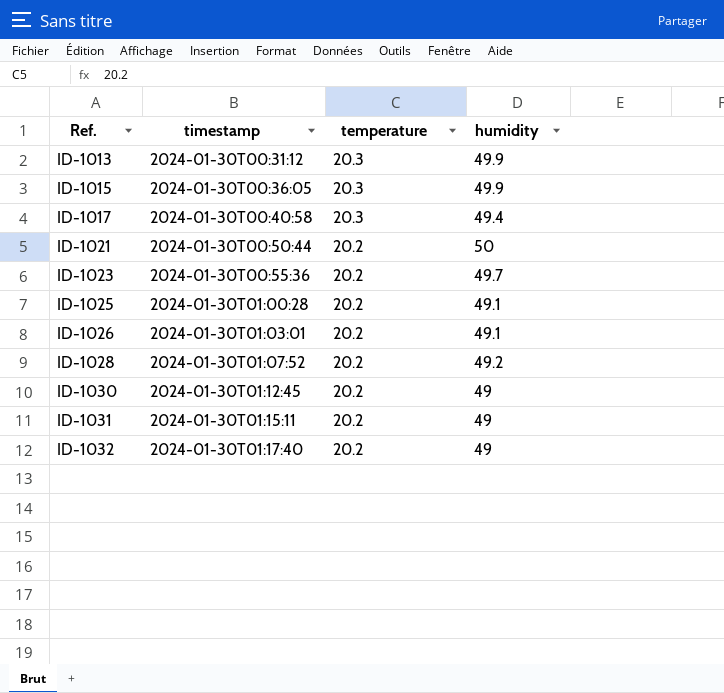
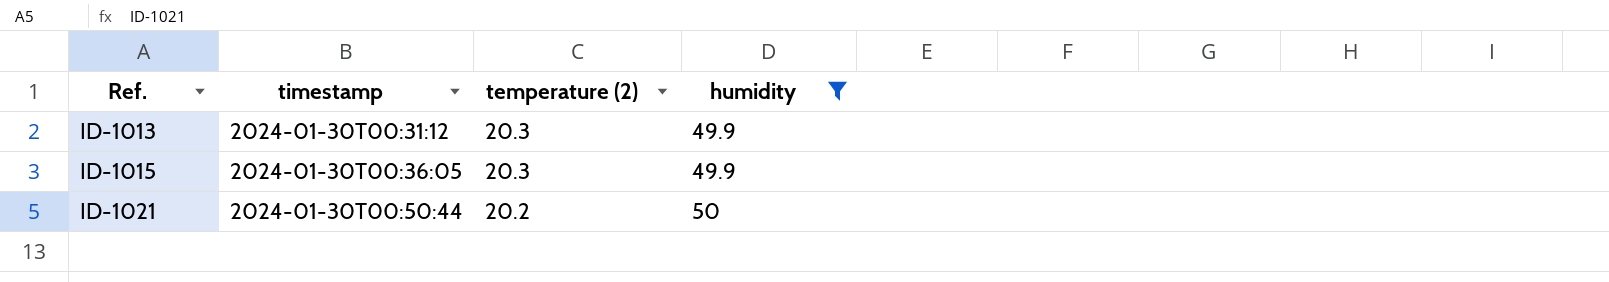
filter: none -> humidity >= 49.9
column name: temperature -> temperature (2)

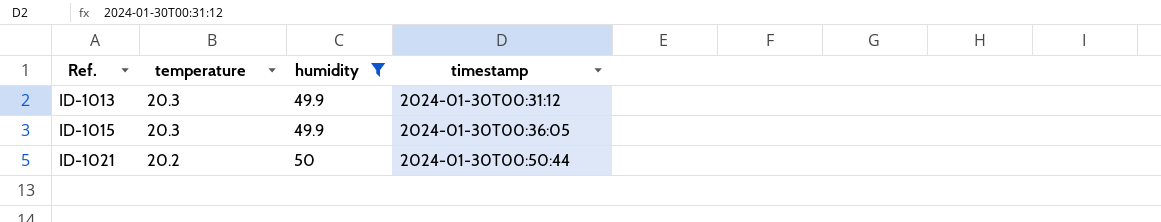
column name: temperature (2) -> temperature
column timestamp | position: 2 -> 4

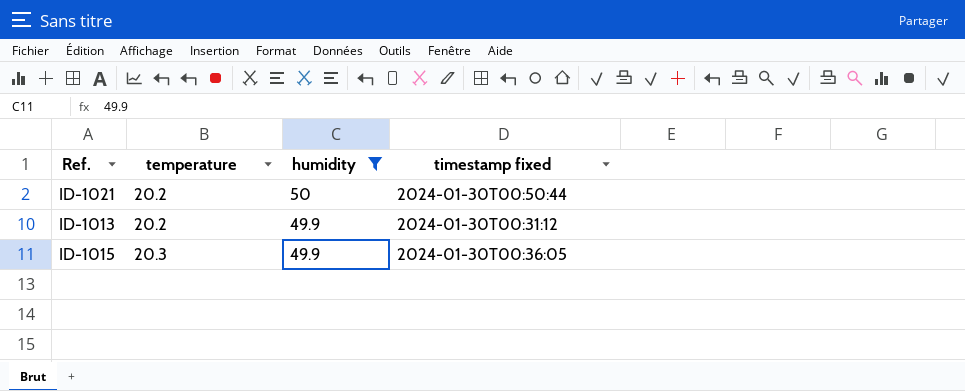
row order: Ref. ascending -> temperature ascending
column name: timestamp -> timestamp fixed
ID-1013 | temperature: 20.3 -> 20.2

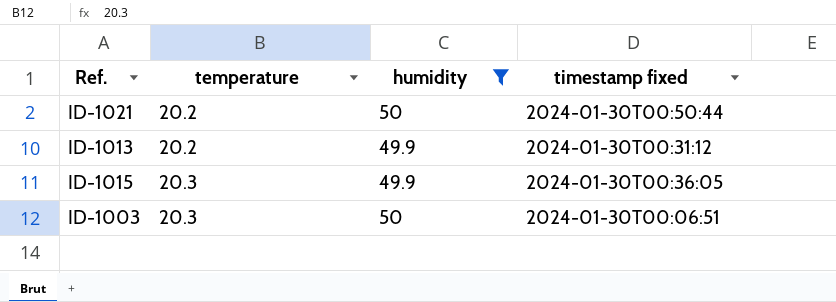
row ID-1003: none -> 20.3 | 50 | 2024-01-30T00:06:51

